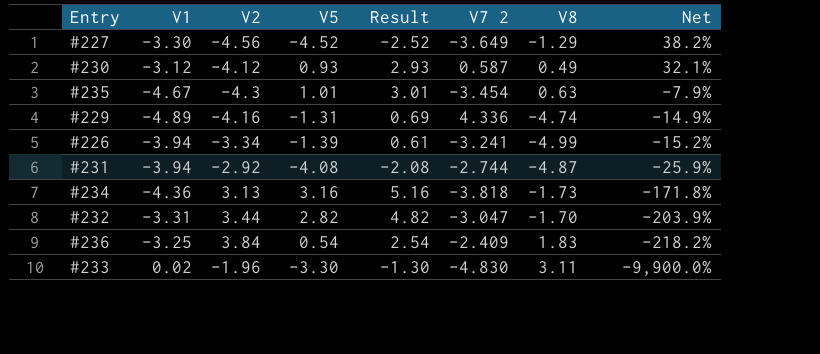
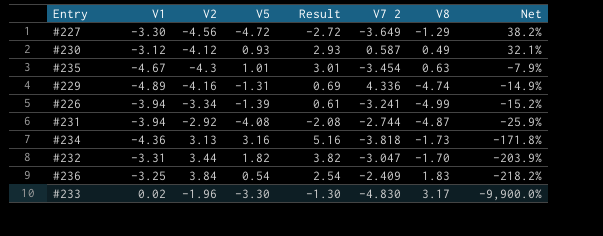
#227 | V5: -4.52 -> -4.72
#227 | Result: -2.52 -> -2.72
#232 | V5: 2.82 -> 1.82
#232 | Result: 4.82 -> 3.82
#233 | V8: 3.11 -> 3.17

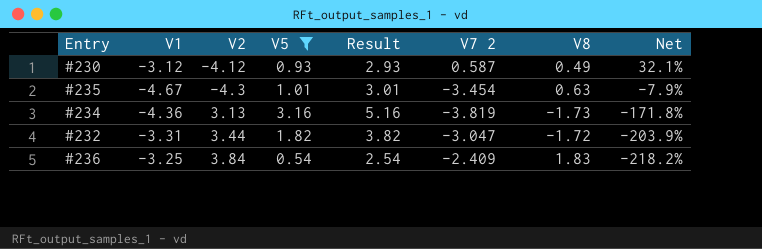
filter: none -> V5 >= 0.54
#234 | V7 2: -3.818 -> -3.819
#232 | V8: -1.70 -> -1.72

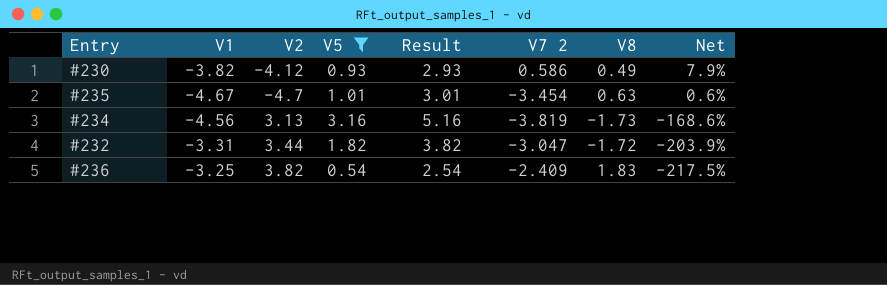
#230 | V1: -3.12 -> -3.82
#230 | V7 2: 0.587 -> 0.586
#230 | Net: 32.1% -> 7.9%
#235 | V2: -4.3 -> -4.7
#235 | Net: -7.9% -> 0.6%
#234 | V1: -4.36 -> -4.56
#234 | Net: -171.8% -> -168.6%
#236 | V2: 3.84 -> 3.82
#236 | Net: -218.2% -> -217.5%

